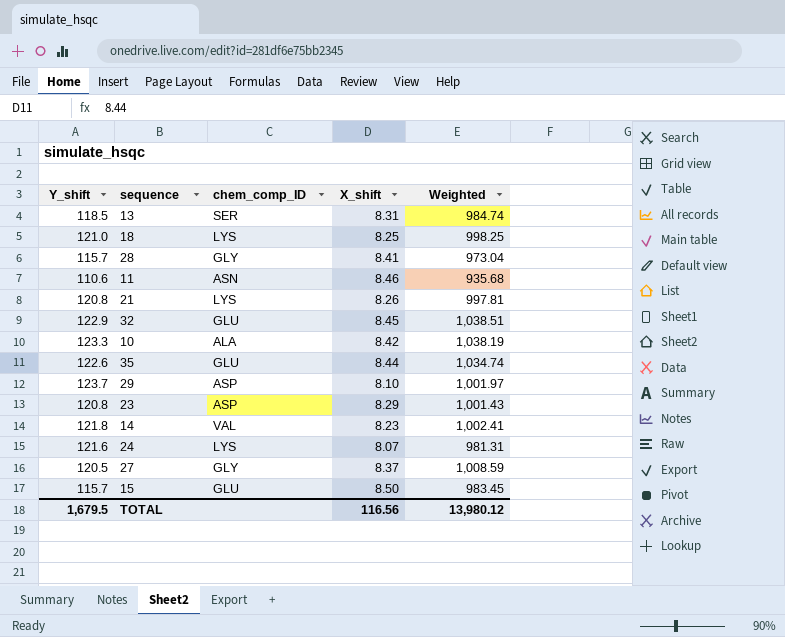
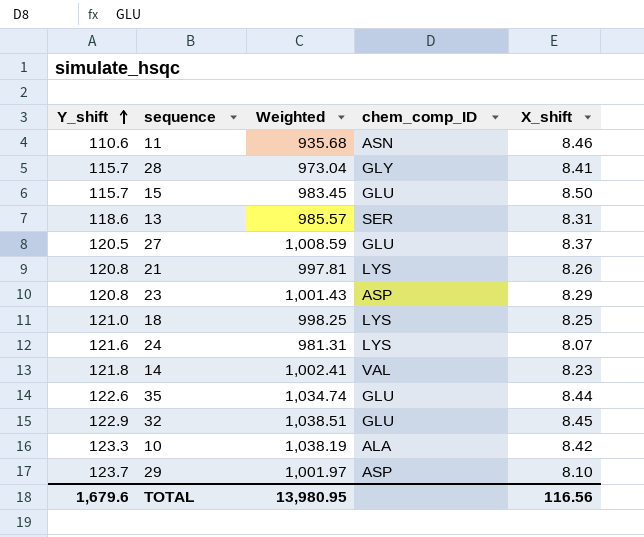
row order: none -> Y_shift ascending
column Weighted | position: 5 -> 3
13 | Y_shift: 118.5 -> 118.6
13 | Weighted: 984.74 -> 985.57
27 | chem_comp_ID: GLY -> GLU
TOTAL | Y_shift: 1,679.5 -> 1,679.6
TOTAL | Weighted: 13,980.12 -> 13,980.95

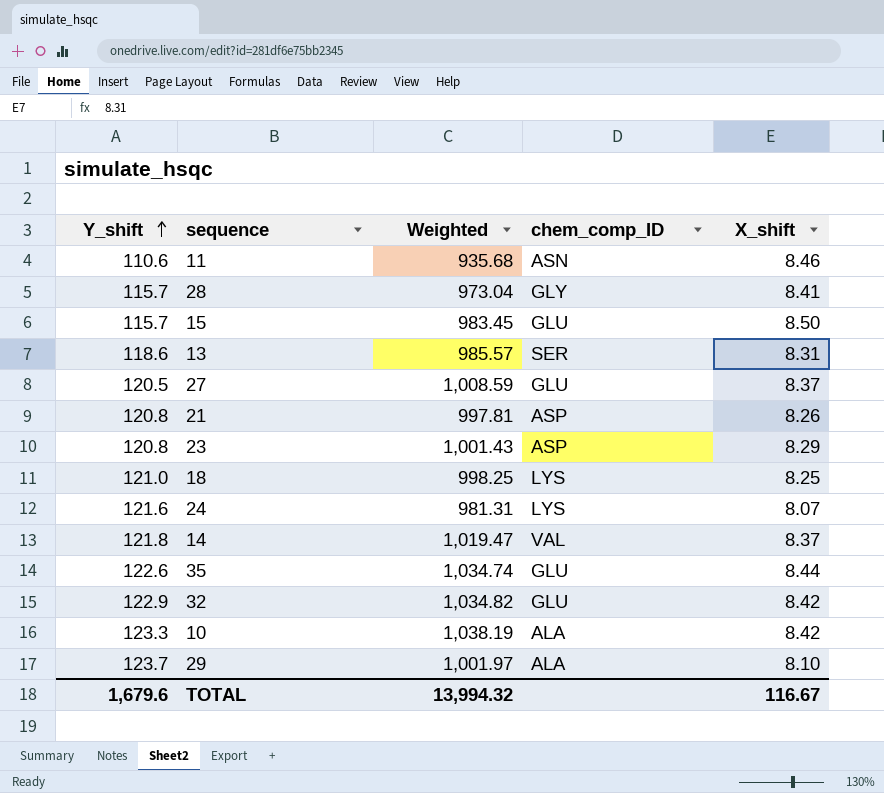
21 | chem_comp_ID: LYS -> ASP
14 | Weighted: 1,002.41 -> 1,019.47
14 | X_shift: 8.23 -> 8.37
32 | Weighted: 1,038.51 -> 1,034.82
32 | X_shift: 8.45 -> 8.42
29 | chem_comp_ID: ASP -> ALA
TOTAL | Weighted: 13,980.95 -> 13,994.32
TOTAL | X_shift: 116.56 -> 116.67

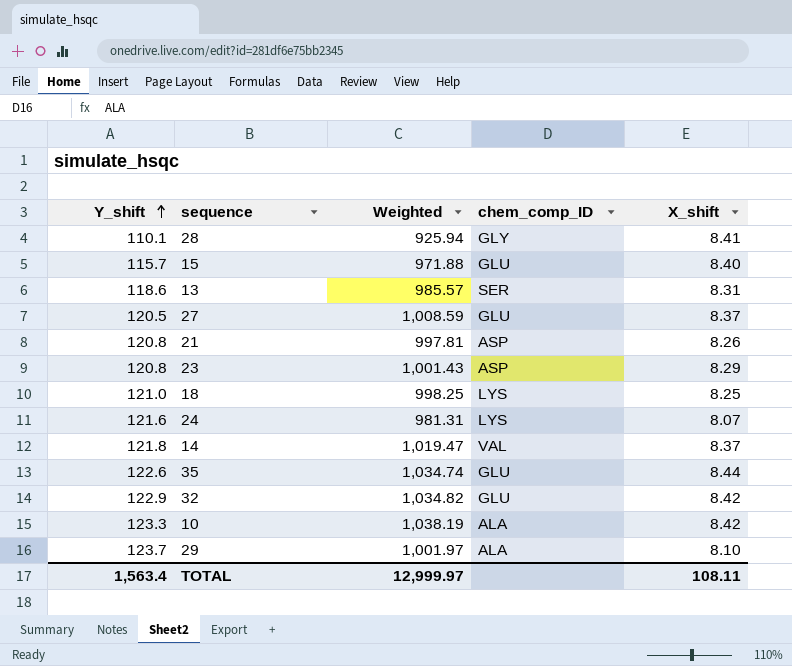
row 11: 110.6 | 935.68 | ASN | 8.46 -> none
28 | Y_shift: 115.7 -> 110.1
28 | Weighted: 973.04 -> 925.94
15 | Weighted: 983.45 -> 971.88
15 | X_shift: 8.50 -> 8.40
TOTAL | Y_shift: 1,679.6 -> 1,563.4
TOTAL | Weighted: 13,994.32 -> 12,999.97
TOTAL | X_shift: 116.67 -> 108.11

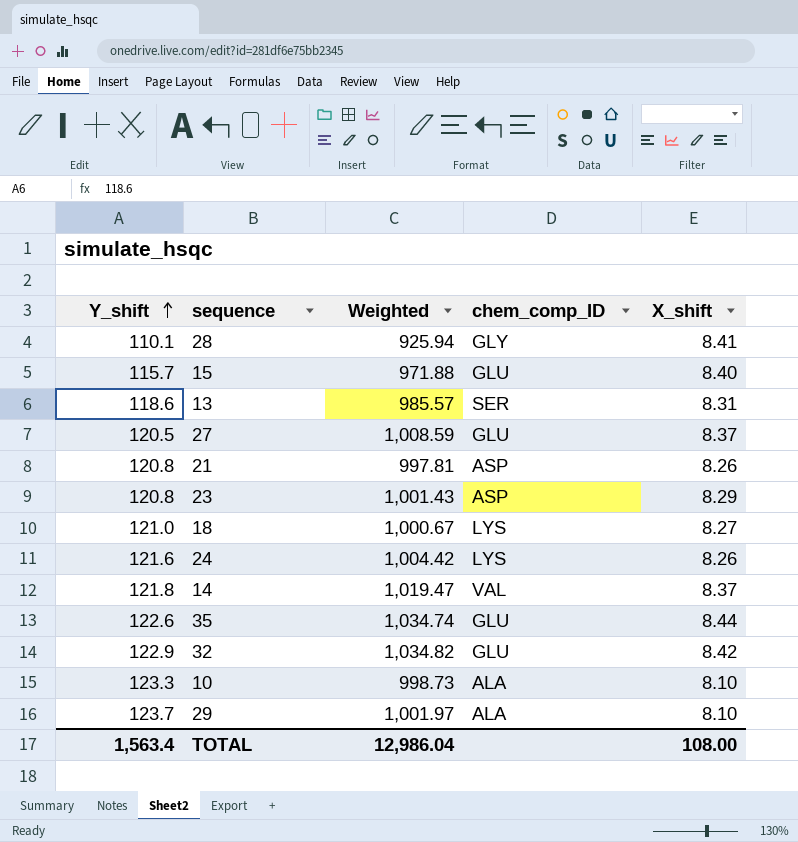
18 | Weighted: 998.25 -> 1,000.67
18 | X_shift: 8.25 -> 8.27
24 | Weighted: 981.31 -> 1,004.42
24 | X_shift: 8.07 -> 8.26
10 | Weighted: 1,038.19 -> 998.73
10 | X_shift: 8.42 -> 8.10
TOTAL | Weighted: 12,999.97 -> 12,986.04
TOTAL | X_shift: 108.11 -> 108.00

